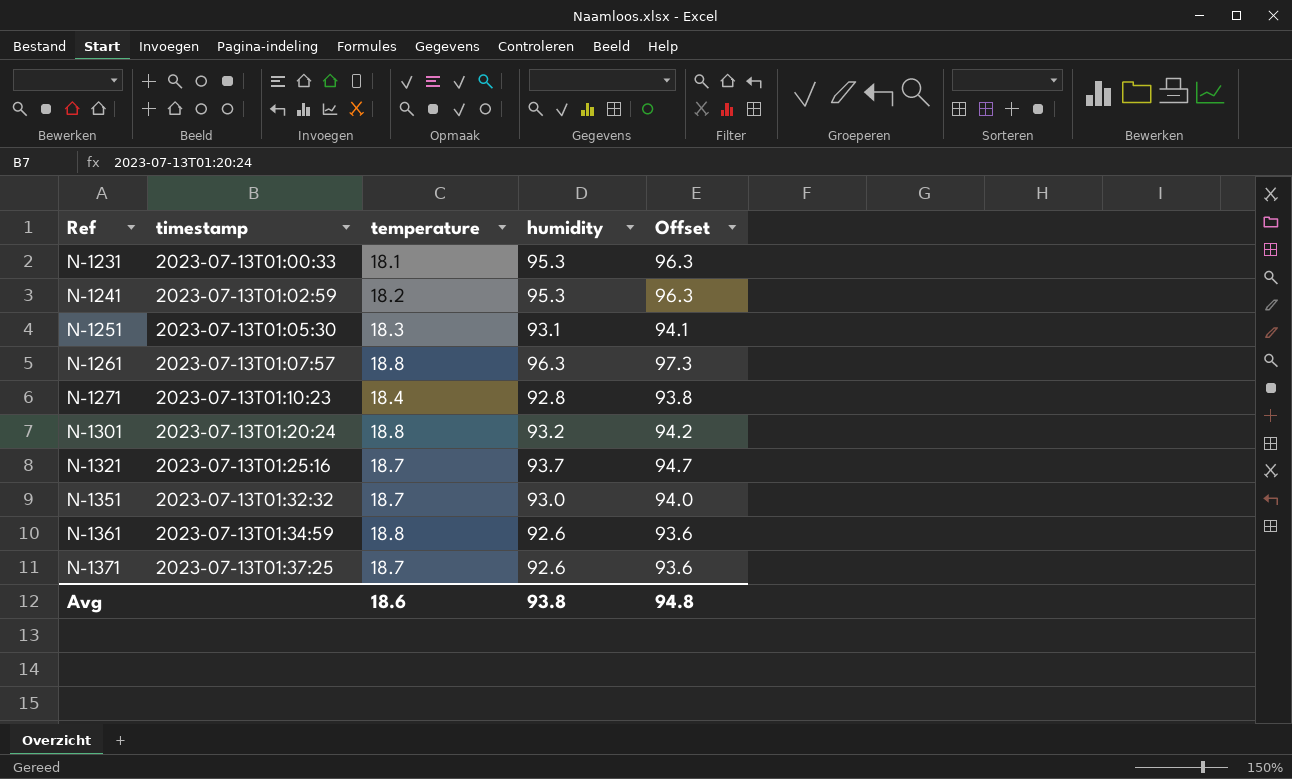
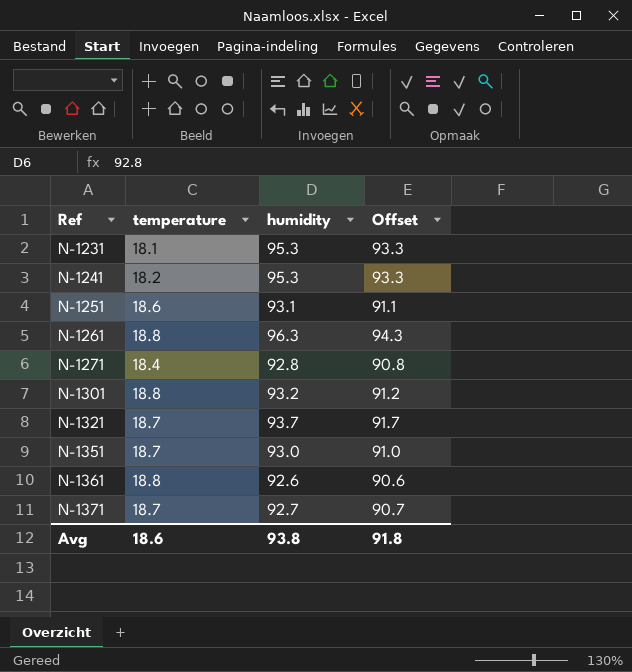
column timestamp | position: 2 -> none
column Offset | formula: [humidity] + 1 -> [humidity] - 2
N-1251 | temperature: 18.3 -> 18.6
N-1371 | humidity: 92.6 -> 92.7
Avg | Offset: 94.8 -> 91.8

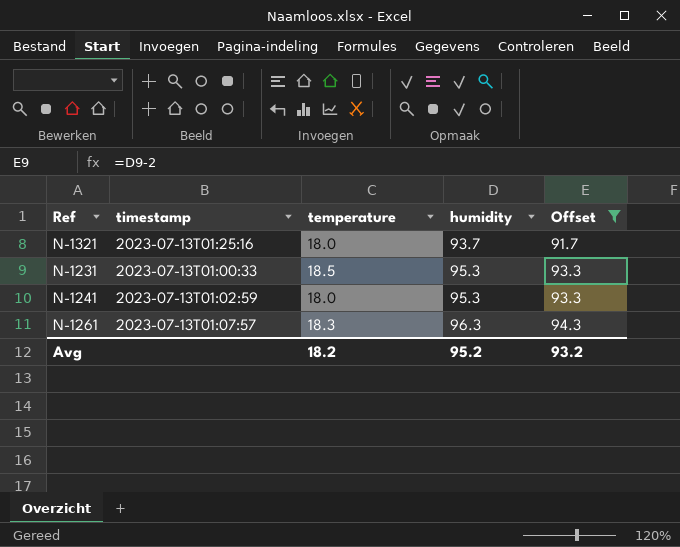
filter: none -> Offset >= 91.7
row order: Ref ascending -> humidity ascending
column timestamp | position: none -> 2
N-1321 | temperature: 18.7 -> 18.0
N-1231 | temperature: 18.1 -> 18.5
N-1241 | temperature: 18.2 -> 18.0
N-1261 | temperature: 18.8 -> 18.3
Avg | temperature: 18.6 -> 18.2
Avg | humidity: 93.8 -> 95.2
Avg | Offset: 91.8 -> 93.2

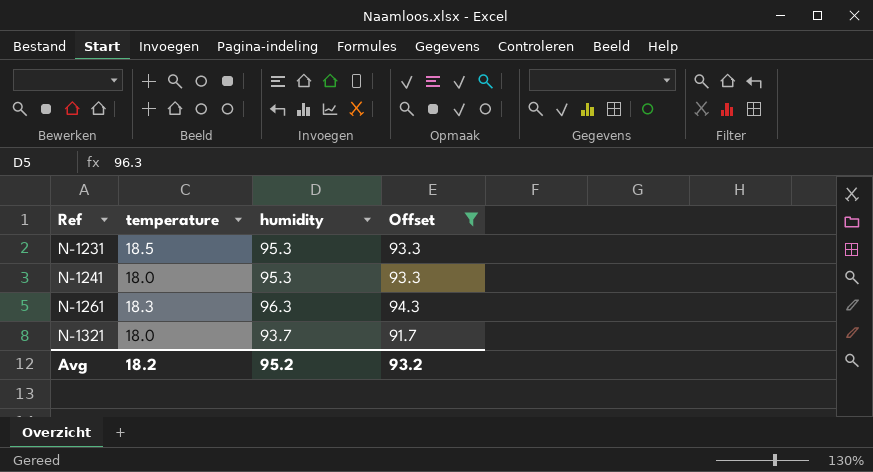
row order: humidity ascending -> Ref ascending
column timestamp | position: 2 -> none

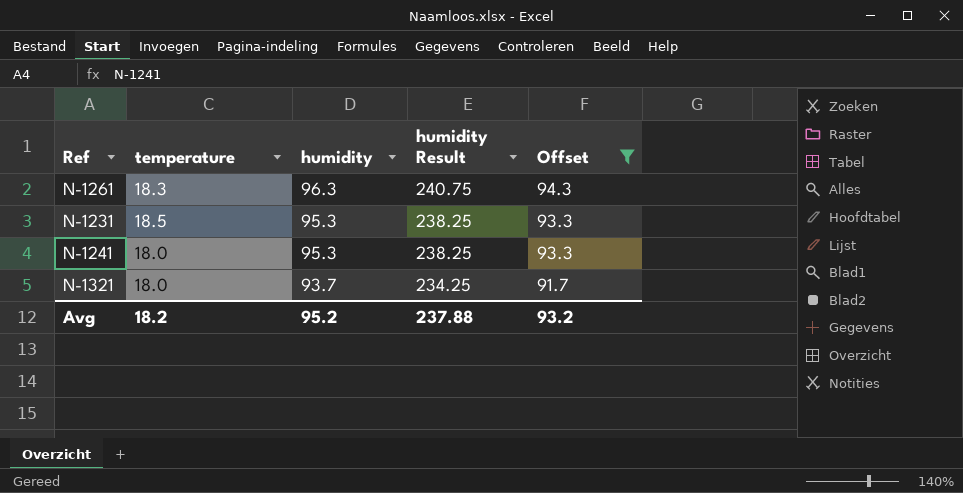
row order: Ref ascending -> humidity descending
column humidity Result | formula: none -> [humidity] * 2.5

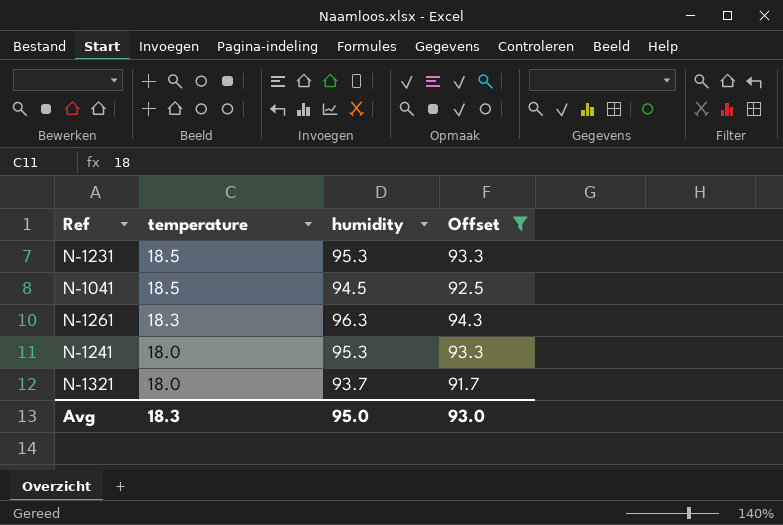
row order: humidity descending -> temperature descending
column humidity Result | formula: [humidity] * 2.5 -> none
row N-1041: none -> 18.5 | 94.5 | 92.5
Avg | temperature: 18.2 -> 18.3
Avg | humidity: 95.2 -> 95.0
Avg | Offset: 93.2 -> 93.0

